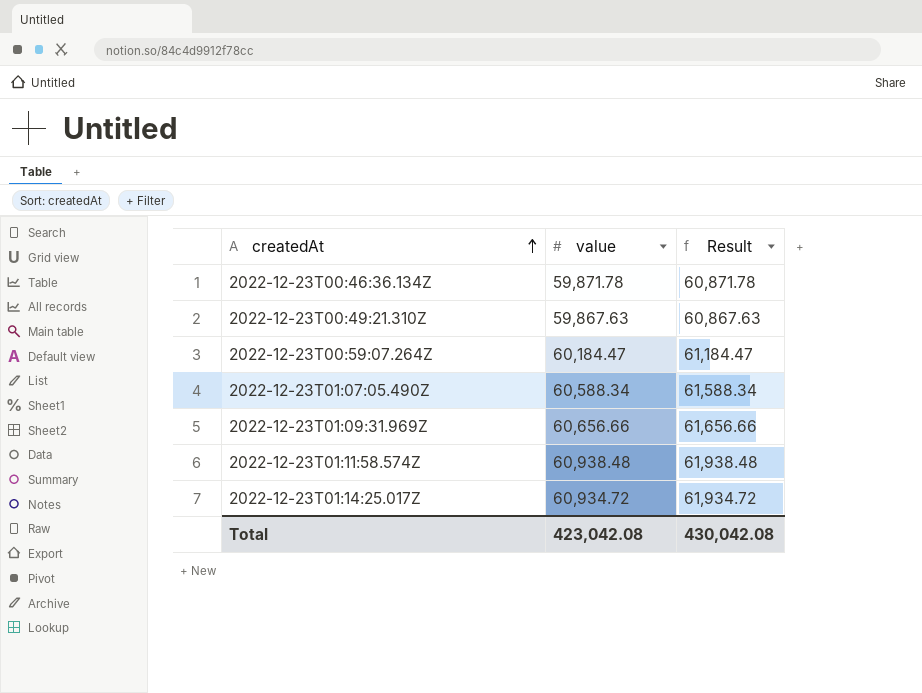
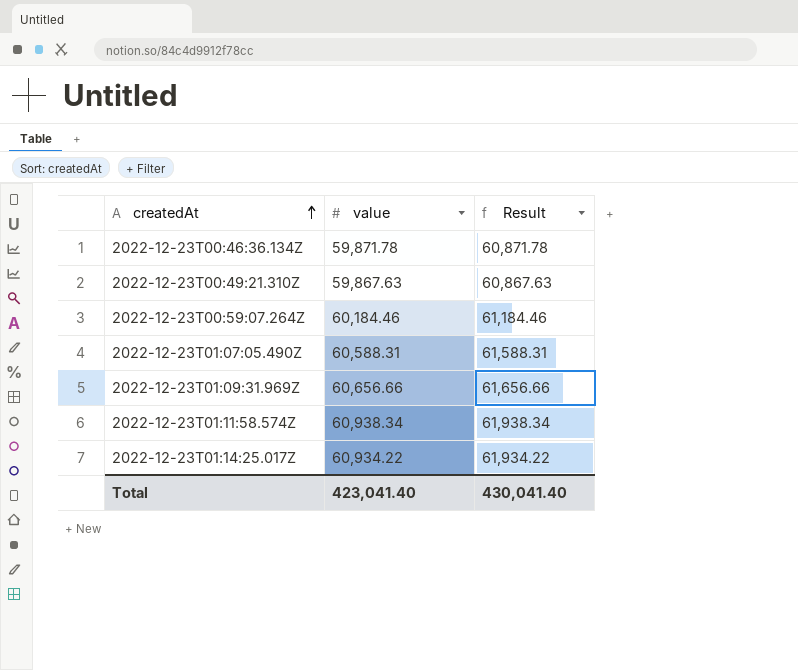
2022-12-23T00:59:07.264Z | value: 60,184.47 -> 60,184.46
2022-12-23T00:59:07.264Z | Result: 61,184.47 -> 61,184.46
2022-12-23T01:07:05.490Z | value: 60,588.34 -> 60,588.31
2022-12-23T01:07:05.490Z | Result: 61,588.34 -> 61,588.31
2022-12-23T01:11:58.574Z | value: 60,938.48 -> 60,938.34
2022-12-23T01:11:58.574Z | Result: 61,938.48 -> 61,938.34
2022-12-23T01:14:25.017Z | value: 60,934.72 -> 60,934.22
2022-12-23T01:14:25.017Z | Result: 61,934.72 -> 61,934.22
Total | value: 423,042.08 -> 423,041.40
Total | Result: 430,042.08 -> 430,041.40

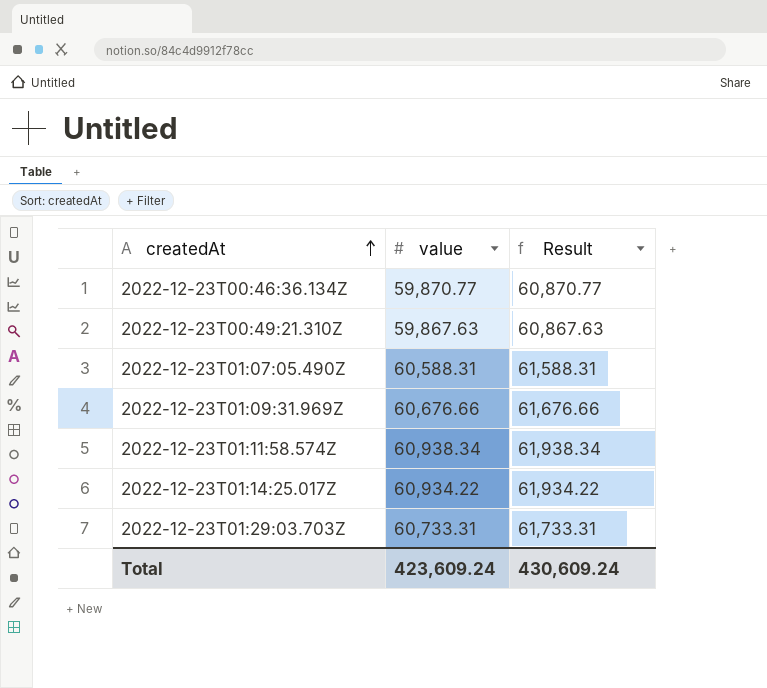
row 2022-12-23T00:59:07.264Z: 60,184.46 | 61,184.46 -> none
2022-12-23T00:46:36.134Z | value: 59,871.78 -> 59,870.77
2022-12-23T00:46:36.134Z | Result: 60,871.78 -> 60,870.77
2022-12-23T01:09:31.969Z | value: 60,656.66 -> 60,676.66
2022-12-23T01:09:31.969Z | Result: 61,656.66 -> 61,676.66
row 2022-12-23T01:29:03.703Z: none -> 60,733.31 | 61,733.31
Total | value: 423,041.40 -> 423,609.24
Total | Result: 430,041.40 -> 430,609.24

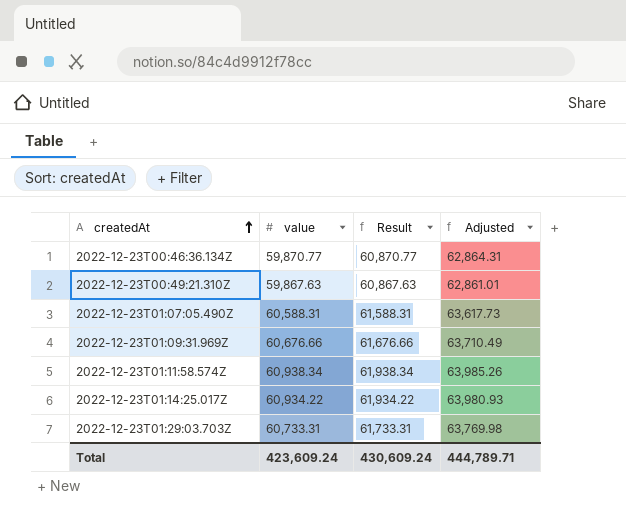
column Adjusted | formula: none -> [value] * 1.05

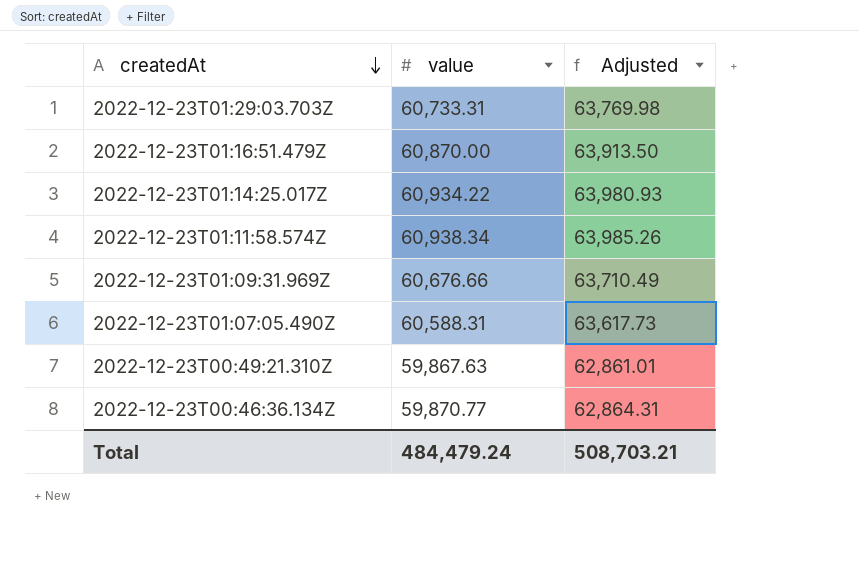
row order: createdAt ascending -> createdAt descending
column Result | formula: [value] + 1000 -> none
row 2022-12-23T01:16:51.479Z: none -> 60,870.00 | 63,913.50
Total | value: 423,609.24 -> 484,479.24
Total | Adjusted: 444,789.71 -> 508,703.21

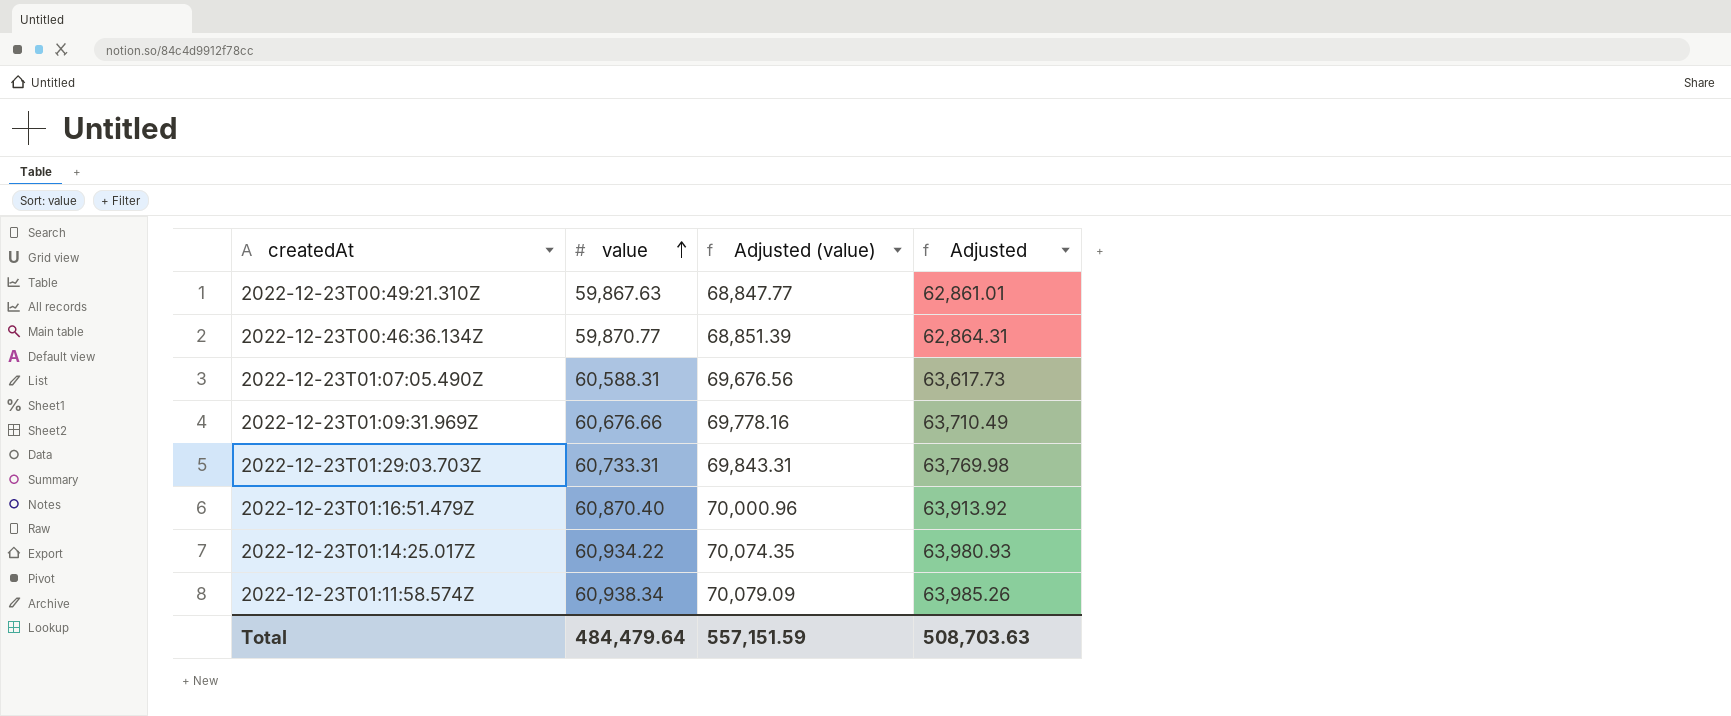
row order: createdAt descending -> value ascending
column Adjusted (value) | formula: none -> [value] * 1.15
2022-12-23T01:16:51.479Z | value: 60,870.00 -> 60,870.40
2022-12-23T01:16:51.479Z | Adjusted: 63,913.50 -> 63,913.92
Total | value: 484,479.24 -> 484,479.64
Total | Adjusted: 508,703.21 -> 508,703.63

